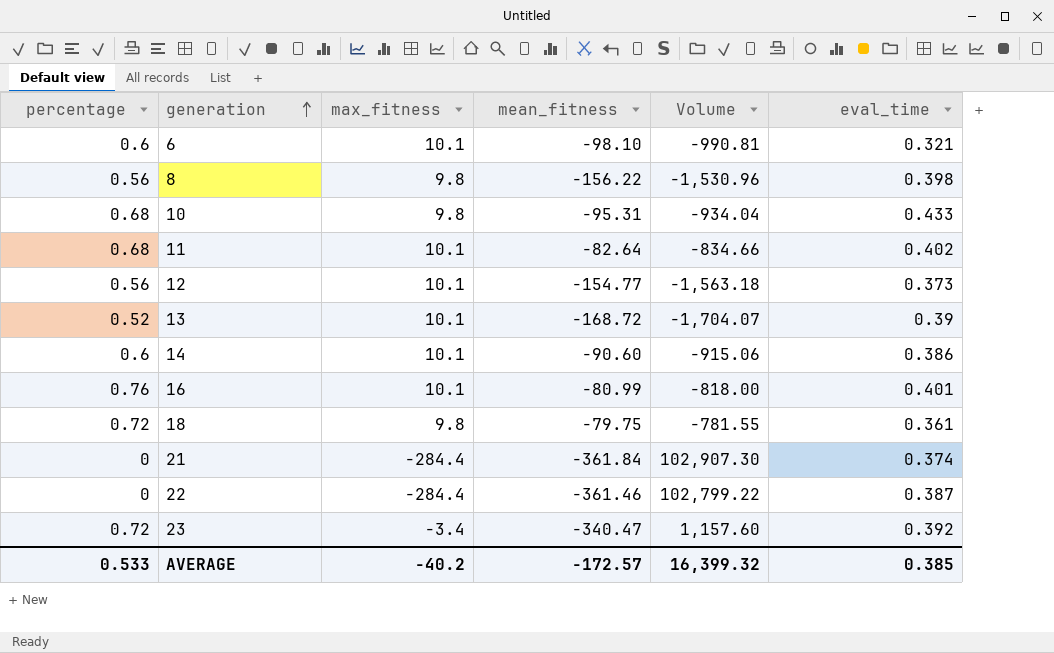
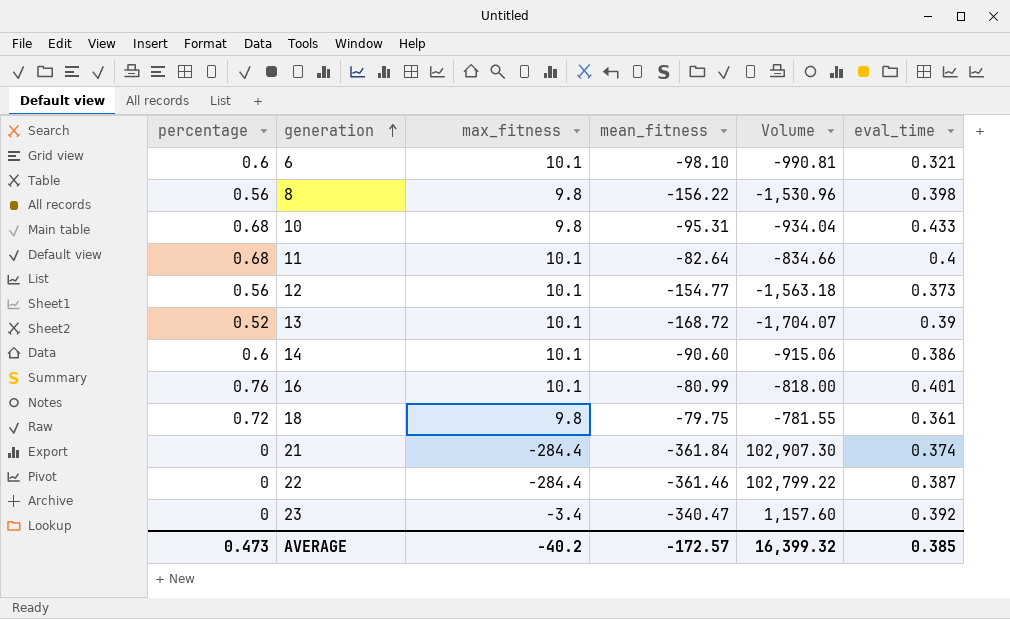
11 | eval_time: 0.402 -> 0.4
23 | percentage: 0.72 -> 0
AVERAGE | percentage: 0.533 -> 0.473

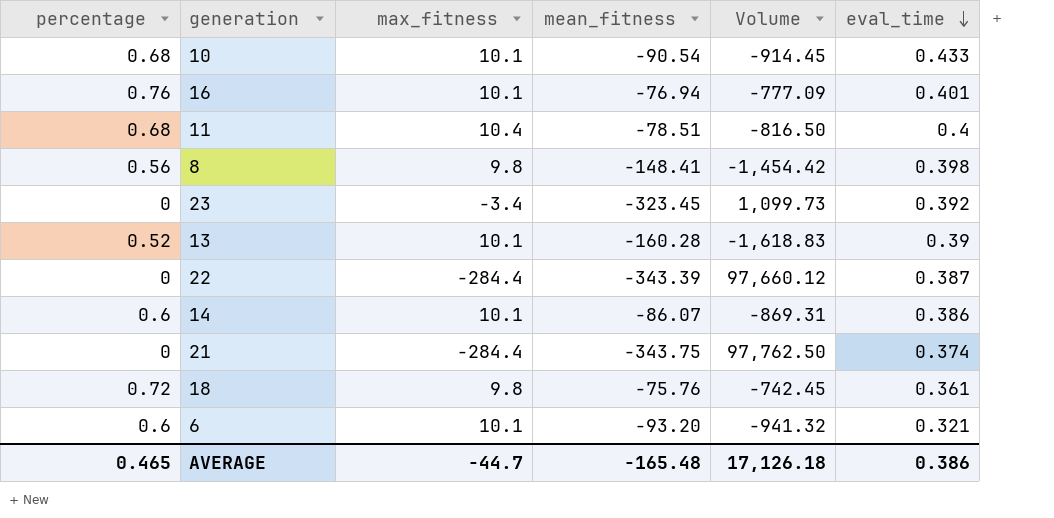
row order: generation ascending -> eval_time descending
row 12: 0.56 | 10.1 | -154.77 | -1,563.18 | 0.373 -> none
10 | max_fitness: 9.8 -> 10.1
10 | mean_fitness: -95.31 -> -90.54
10 | Volume: -934.04 -> -914.45
16 | mean_fitness: -80.99 -> -76.94
16 | Volume: -818.00 -> -777.09
11 | max_fitness: 10.1 -> 10.4
11 | mean_fitness: -82.64 -> -78.51
11 | Volume: -834.66 -> -816.50
8 | mean_fitness: -156.22 -> -148.41
8 | Volume: -1,530.96 -> -1,454.42
23 | mean_fitness: -340.47 -> -323.45
23 | Volume: 1,157.60 -> 1,099.73
13 | mean_fitness: -168.72 -> -160.28
13 | Volume: -1,704.07 -> -1,618.83
22 | mean_fitness: -361.46 -> -343.39
22 | Volume: 102,799.22 -> 97,660.12
14 | mean_fitness: -90.60 -> -86.07
14 | Volume: -915.06 -> -869.31
21 | mean_fitness: -361.84 -> -343.75
21 | Volume: 102,907.30 -> 97,762.50
18 | mean_fitness: -79.75 -> -75.76
18 | Volume: -781.55 -> -742.45
6 | mean_fitness: -98.10 -> -93.20
6 | Volume: -990.81 -> -941.32
AVERAGE | percentage: 0.473 -> 0.465
AVERAGE | max_fitness: -40.2 -> -44.7
AVERAGE | mean_fitness: -172.57 -> -165.48
AVERAGE | Volume: 16,399.32 -> 17,126.18
AVERAGE | eval_time: 0.385 -> 0.386

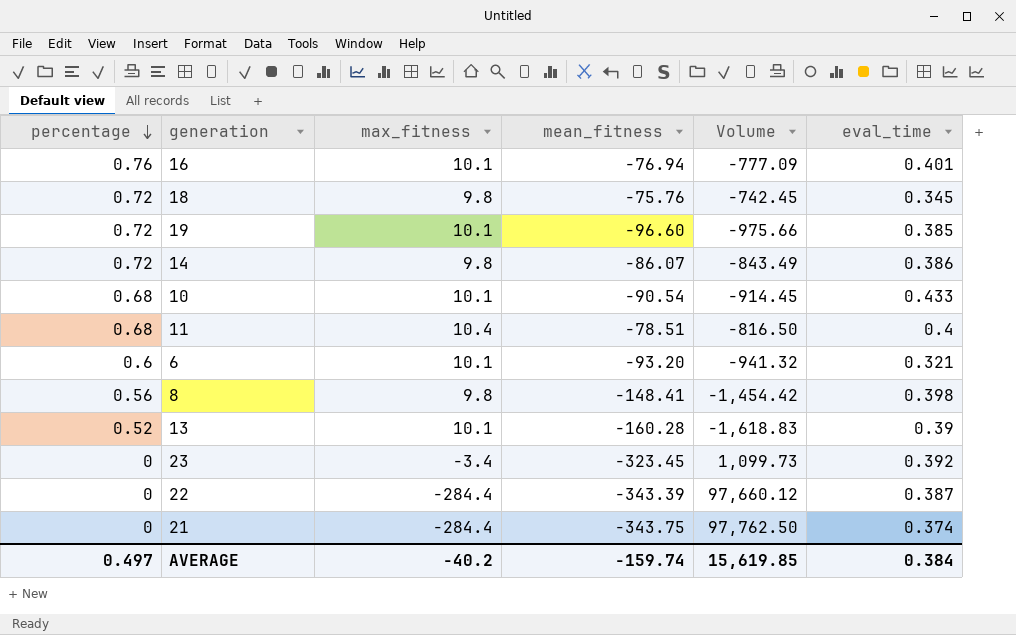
row order: eval_time descending -> percentage descending
18 | eval_time: 0.361 -> 0.345
row 19: none -> 0.72 | 10.1 | -96.60 | -975.66 | 0.385
14 | percentage: 0.6 -> 0.72
14 | max_fitness: 10.1 -> 9.8
14 | Volume: -869.31 -> -843.49
AVERAGE | percentage: 0.465 -> 0.497
AVERAGE | max_fitness: -44.7 -> -40.2
AVERAGE | mean_fitness: -165.48 -> -159.74
AVERAGE | Volume: 17,126.18 -> 15,619.85
AVERAGE | eval_time: 0.386 -> 0.384

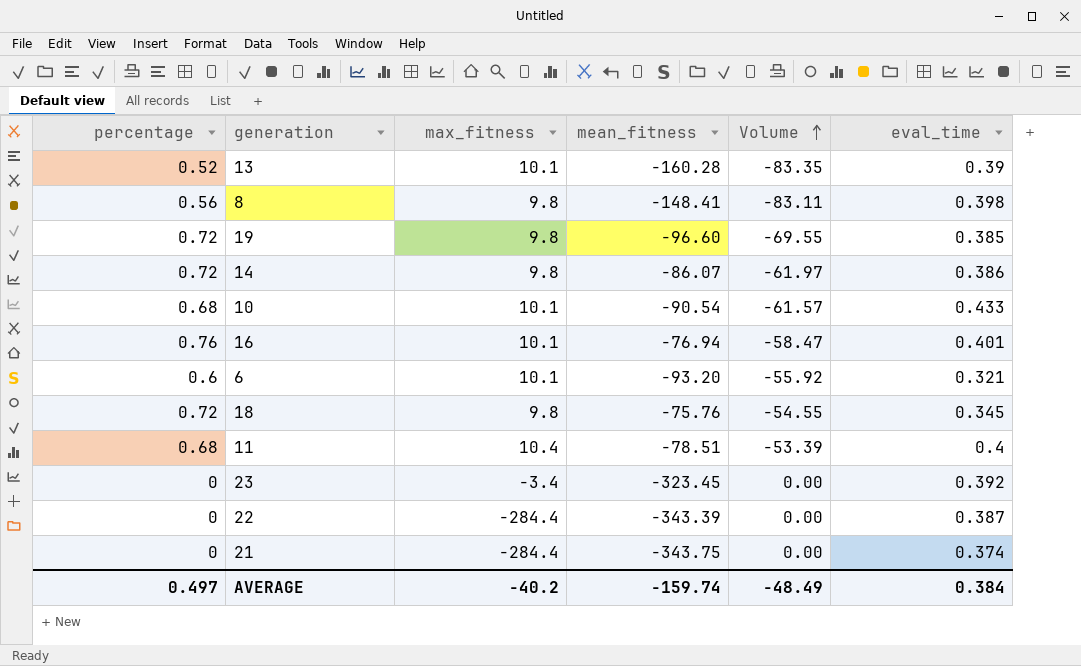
row order: percentage descending -> Volume ascending
column Volume | formula: [max_fitness] * [mean_fitness] -> [percentage] * [mean_fitness]
19 | max_fitness: 10.1 -> 9.8
AVERAGE | Volume: 15,619.85 -> -48.49

